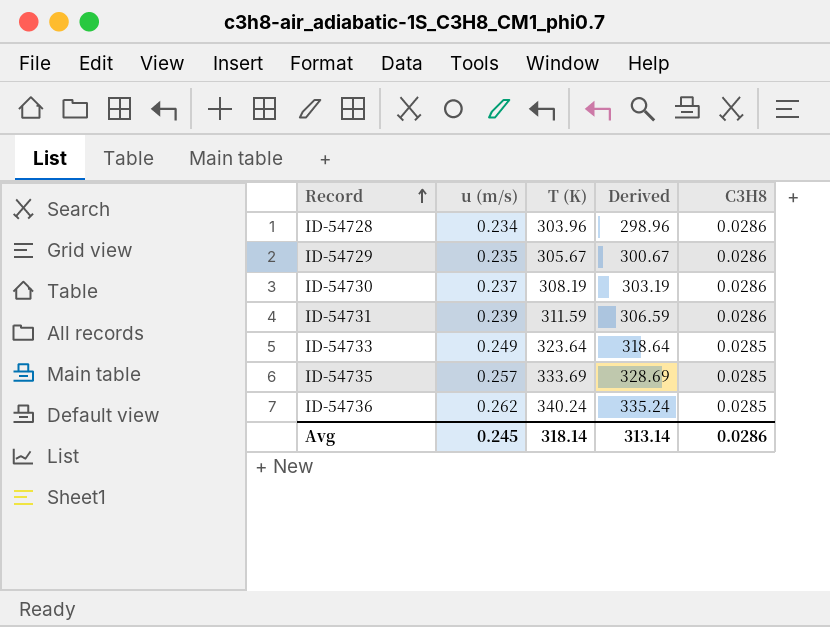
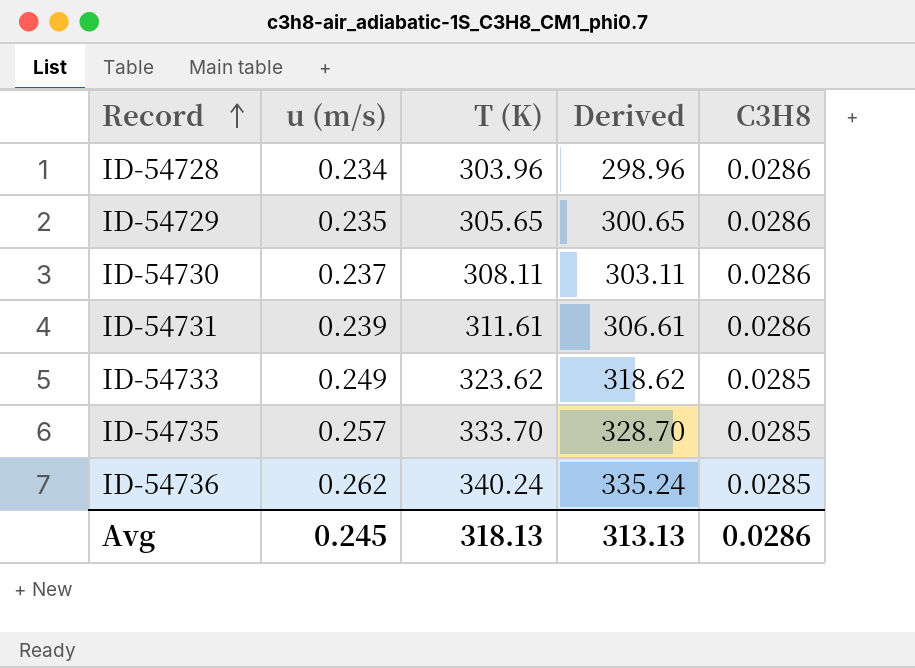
ID-54729 | T (K): 305.67 -> 305.65
ID-54729 | Derived: 300.67 -> 300.65
ID-54730 | T (K): 308.19 -> 308.11
ID-54730 | Derived: 303.19 -> 303.11
ID-54731 | T (K): 311.59 -> 311.61
ID-54731 | Derived: 306.59 -> 306.61
ID-54733 | T (K): 323.64 -> 323.62
ID-54733 | Derived: 318.64 -> 318.62
ID-54735 | T (K): 333.69 -> 333.70
ID-54735 | Derived: 328.69 -> 328.70
Avg | T (K): 318.14 -> 318.13
Avg | Derived: 313.14 -> 313.13

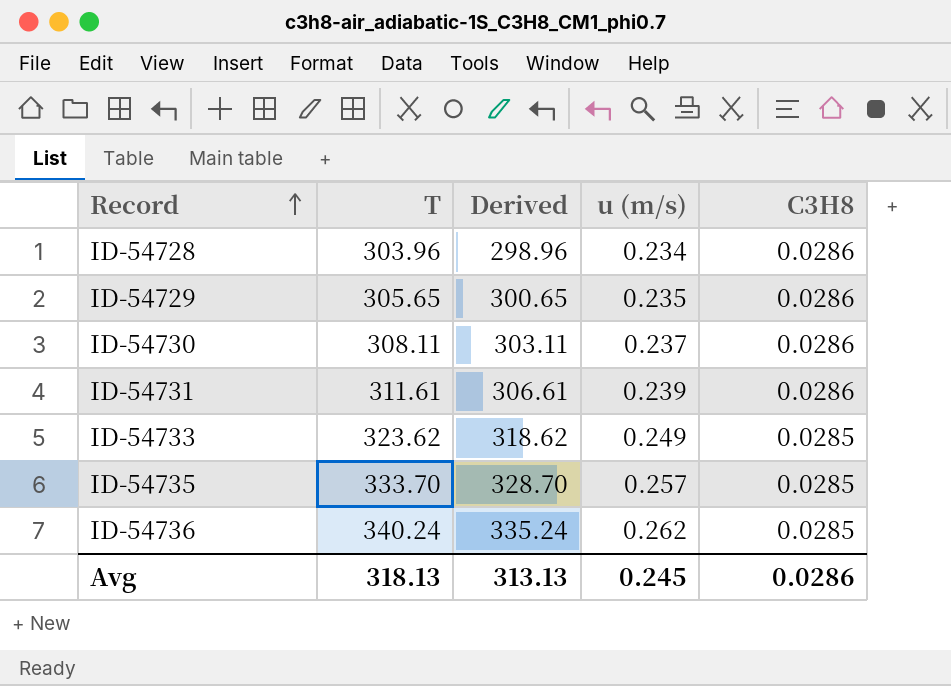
column name: T (K) -> T
column u (m/s) | position: 2 -> 4

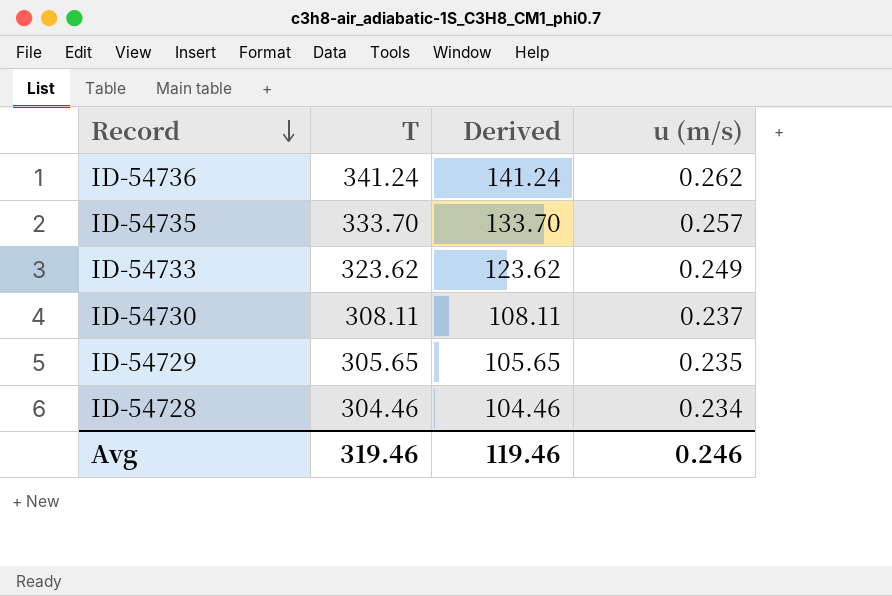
row order: Record ascending -> Record descending
column C3H8 | position: 5 -> none
column Derived | formula: [T] - 5 -> [T] - 200
row ID-54731: 311.61 | 306.61 | 0.239 | 0.0286 -> none
ID-54736 | T: 340.24 -> 341.24
ID-54728 | T: 303.96 -> 304.46
Avg | T: 318.13 -> 319.46
Avg | Derived: 313.13 -> 119.46
Avg | u (m/s): 0.245 -> 0.246

